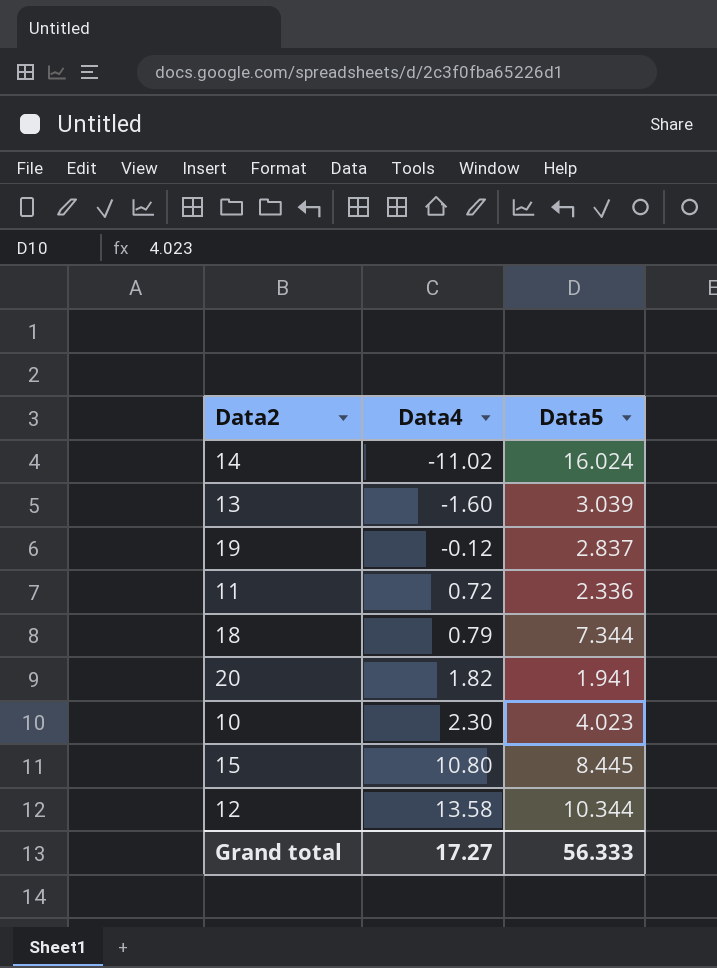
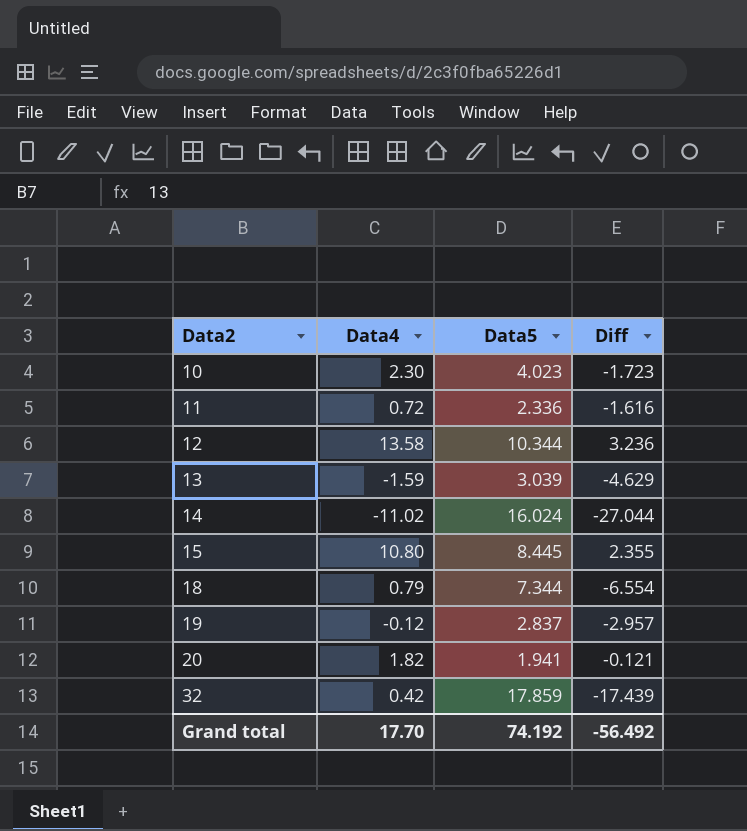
row order: Data4 ascending -> Data2 ascending
column Diff | formula: none -> [Data4] - [Data5]
13 | Data4: -1.60 -> -1.59
row 32: none -> 0.42 | 17.859 | -17.439
Grand total | Data4: 17.27 -> 17.70
Grand total | Data5: 56.333 -> 74.192

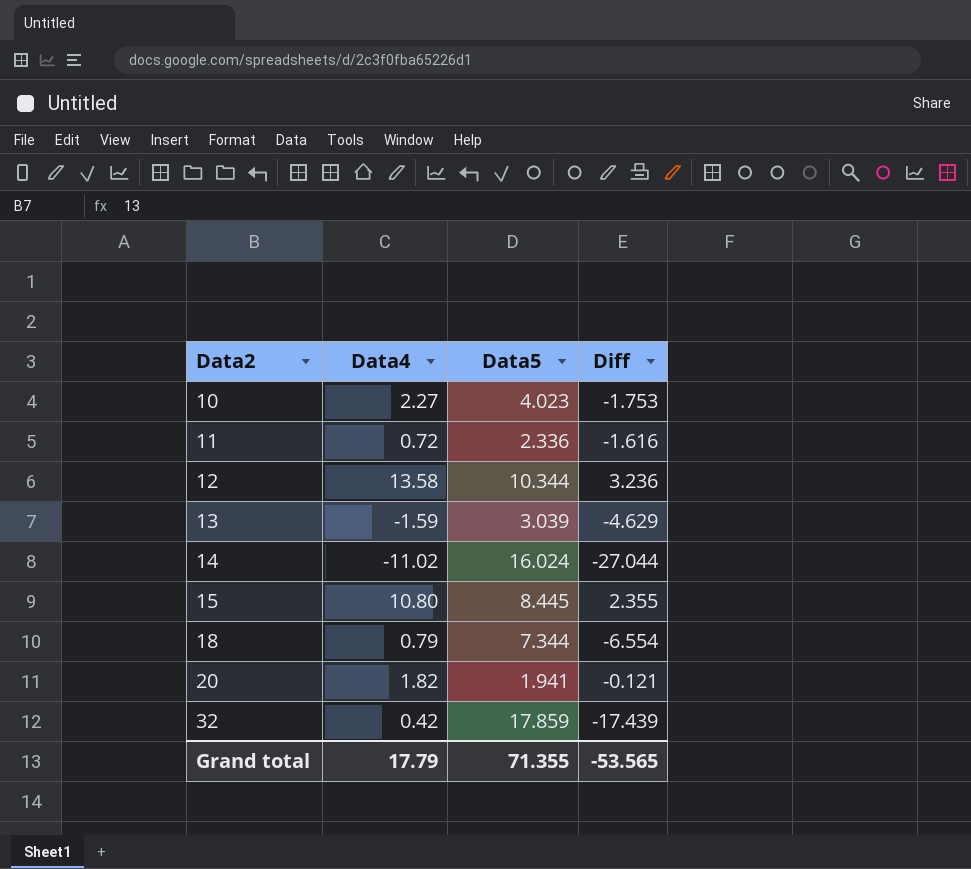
row 19: -0.12 | 2.837 | -2.957 -> none
10 | Data4: 2.30 -> 2.27
10 | Diff: -1.723 -> -1.753
Grand total | Data4: 17.70 -> 17.79
Grand total | Data5: 74.192 -> 71.355
Grand total | Diff: -56.492 -> -53.565

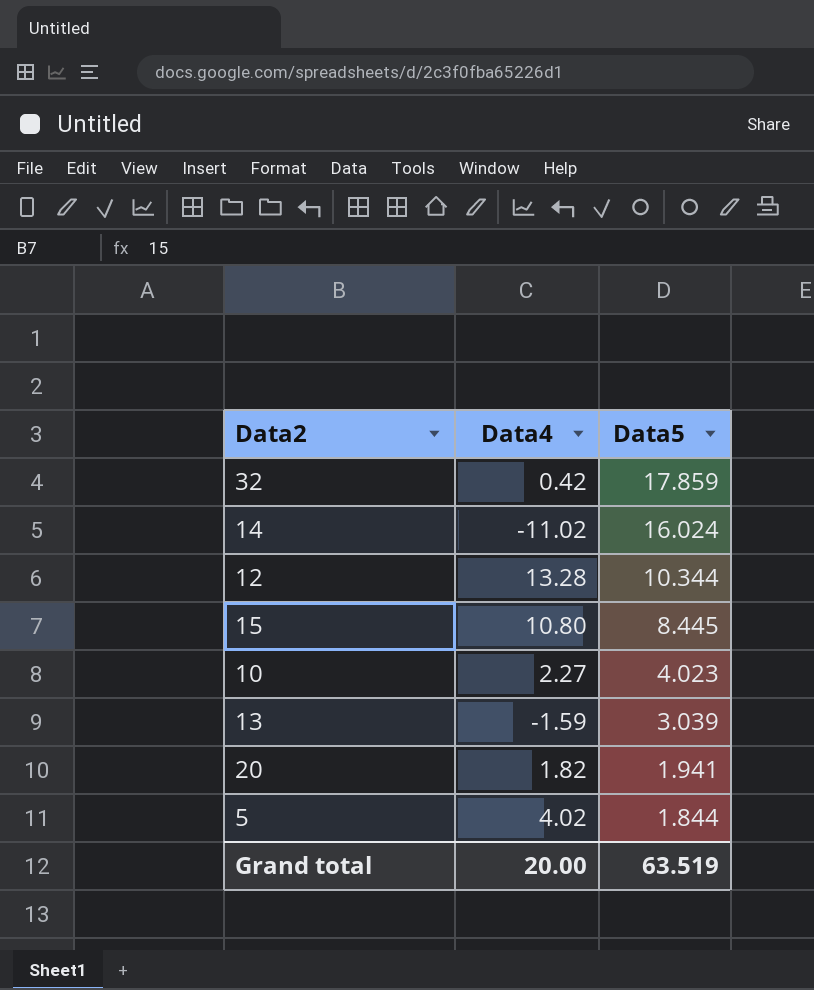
row order: Data2 ascending -> Data5 descending
column Diff | formula: [Data4] - [Data5] -> none
row 11: 0.72 | 2.336 | -1.616 -> none
row 18: 0.79 | 7.344 | -6.554 -> none
12 | Data4: 13.58 -> 13.28
row 5: none -> 4.02 | 1.844
Grand total | Data4: 17.79 -> 20.00
Grand total | Data5: 71.355 -> 63.519

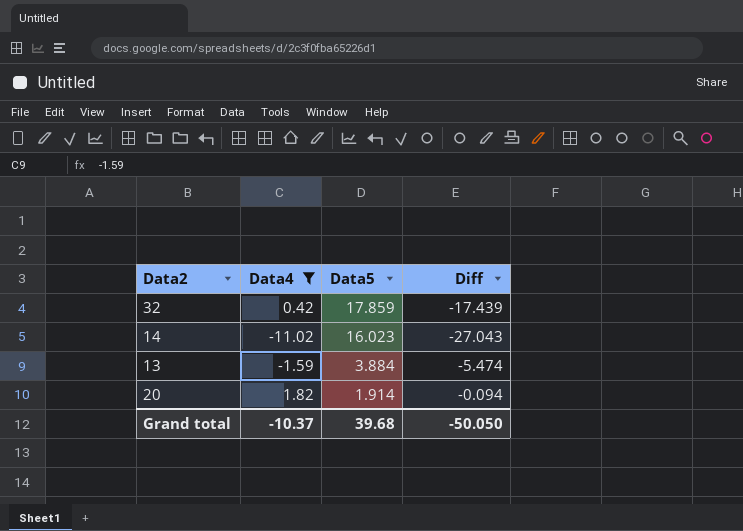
filter: none -> Data4 <= 1.82
column Diff | formula: none -> [Data4] - [Data5]
14 | Data5: 16.024 -> 16.023
13 | Data5: 3.039 -> 3.884
20 | Data5: 1.941 -> 1.914
Grand total | Data4: 20.00 -> -10.37
Grand total | Data5: 63.519 -> 39.68

